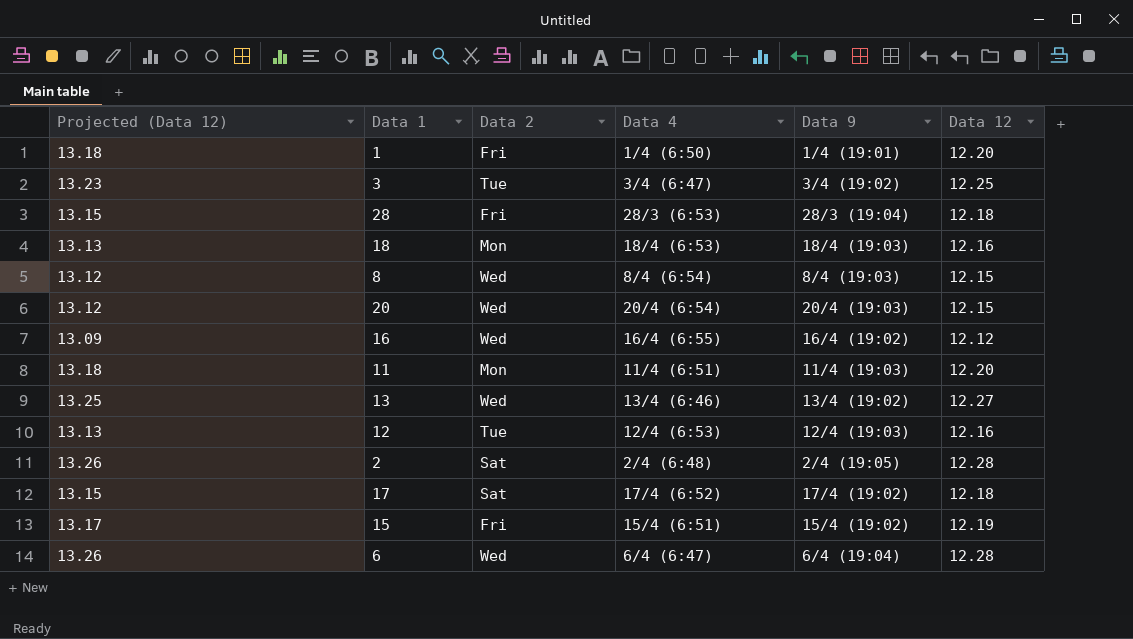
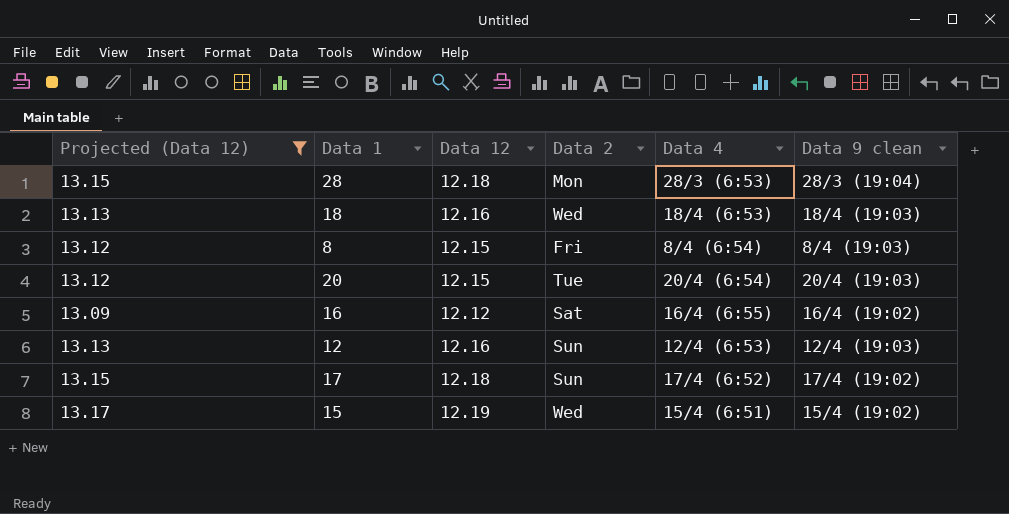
filter: none -> Projected (Data 12) <= 13.17
column Data 12 | position: 6 -> 3
column name: Data 9 -> Data 9 clean
28 | Data 2: Fri -> Mon
18 | Data 2: Mon -> Wed
8 | Data 2: Wed -> Fri
20 | Data 2: Wed -> Tue
16 | Data 2: Wed -> Sat
12 | Data 2: Tue -> Sun
17 | Data 2: Sat -> Sun
15 | Data 2: Fri -> Wed

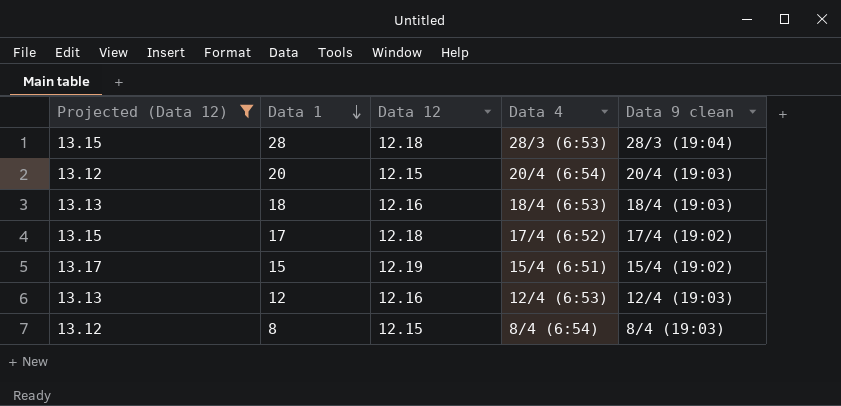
row order: none -> Data 1 descending
column Data 2 | position: 4 -> none
row 16: 13.09 | 12.12 | Sat | 16/4 (6:55) | 16/4 (19:02) -> none

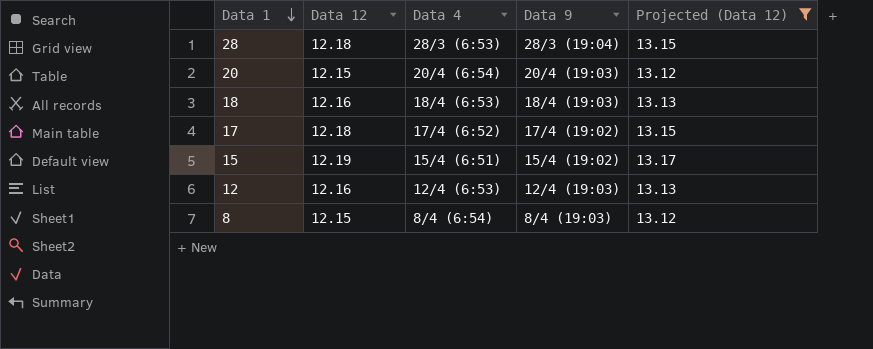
column name: Data 9 clean -> Data 9
column Projected (Data 12) | position: 1 -> 5

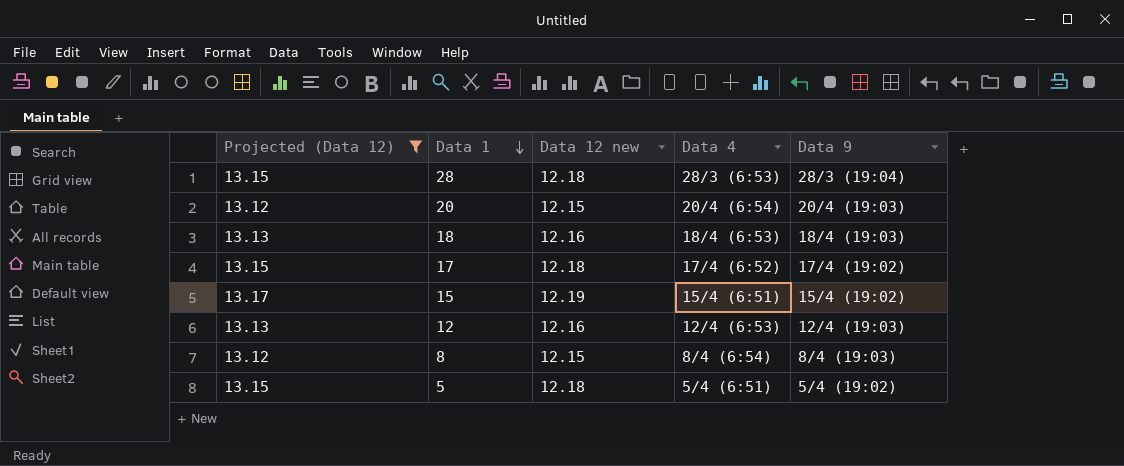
column Projected (Data 12) | position: 5 -> 1
column name: Data 12 -> Data 12 new
row 5: none -> 13.15 | 12.18 | 5/4 (6:51) | 5/4 (19:02)

